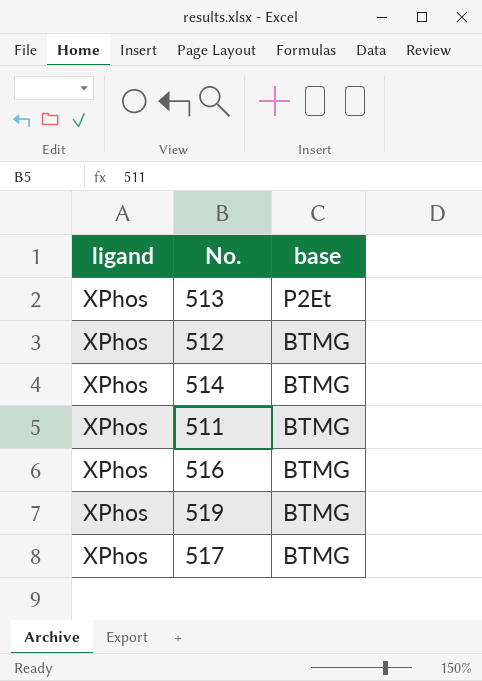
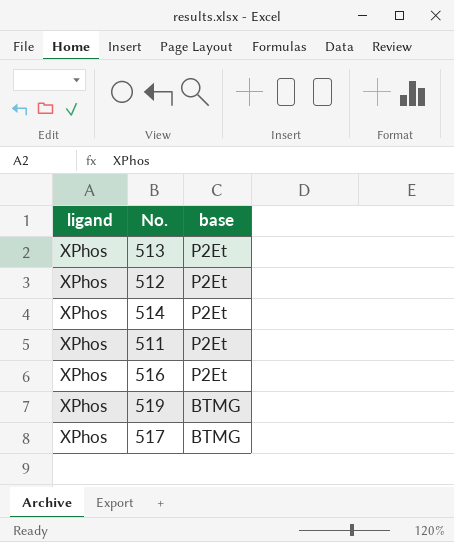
512 | base: BTMG -> P2Et
514 | base: BTMG -> P2Et
511 | base: BTMG -> P2Et
516 | base: BTMG -> P2Et

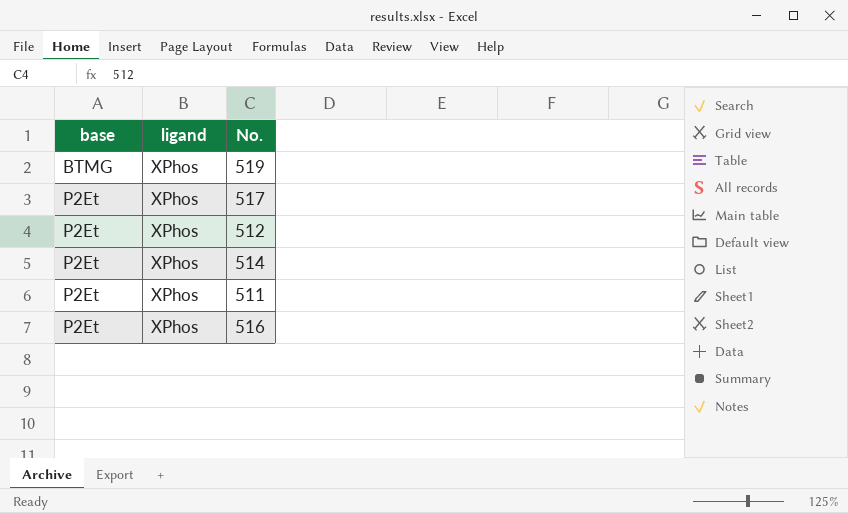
row order: base descending -> base ascending
column base | position: 3 -> 1
row 513: XPhos | P2Et -> none
517 | base: BTMG -> P2Et

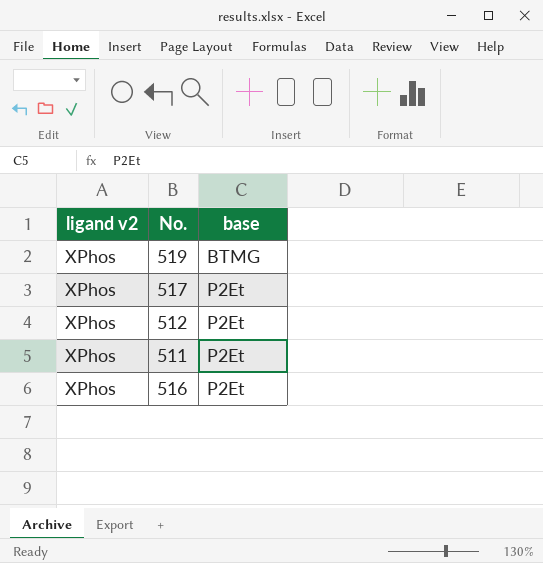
column name: ligand -> ligand v2
column base | position: 1 -> 3
row 514: P2Et | XPhos -> none

